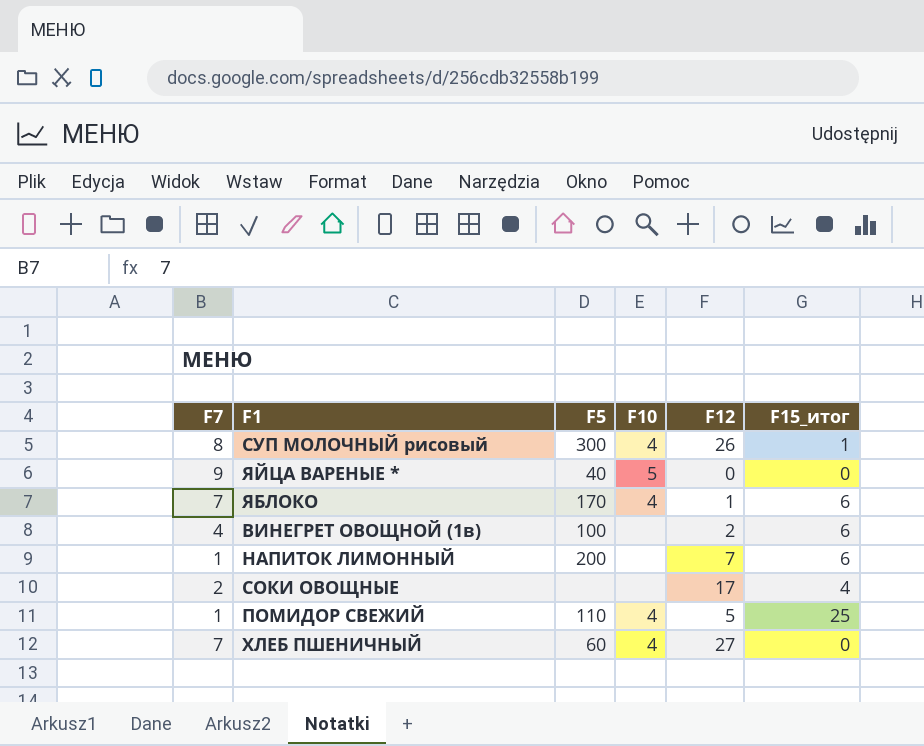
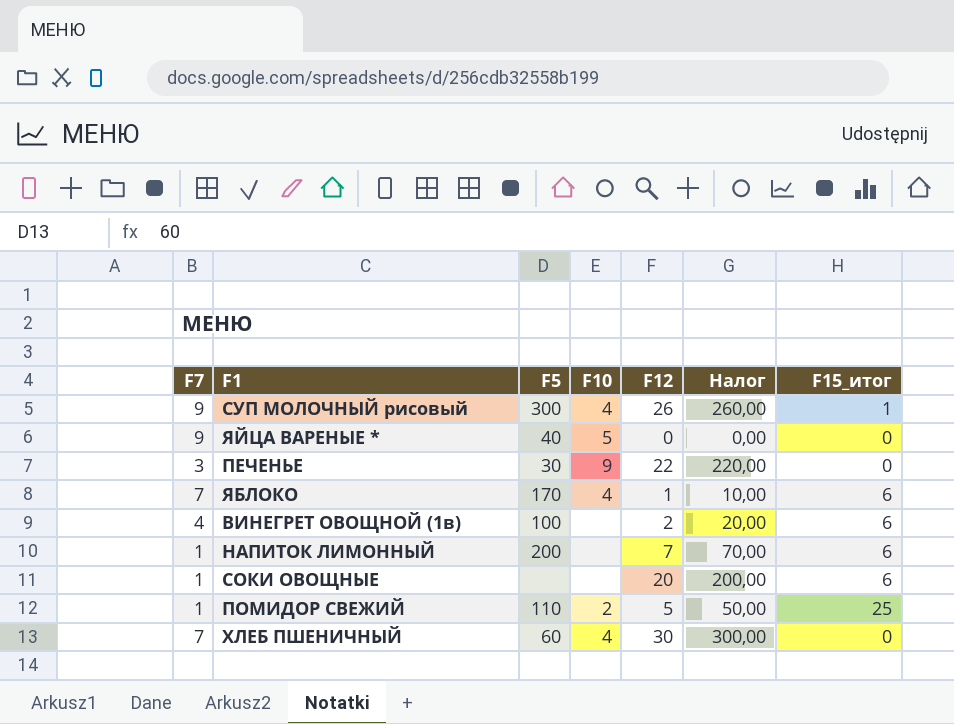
column Налог | formula: none -> [F12] * 10
СУП МОЛОЧНЫЙ рисовый | F7: 8 -> 9
row ПЕЧЕНЬЕ: none -> 3 | 30 | 9 | 22 | 220,00 | 0
СОКИ ОВОЩНЫЕ | F7: 2 -> 1
СОКИ ОВОЩНЫЕ | F12: 17 -> 20
СОКИ ОВОЩНЫЕ | F15_итог: 4 -> 6
ПОМИДОР СВЕЖИЙ | F10: 4 -> 2
ХЛЕБ ПШЕНИЧНЫЙ | F12: 27 -> 30

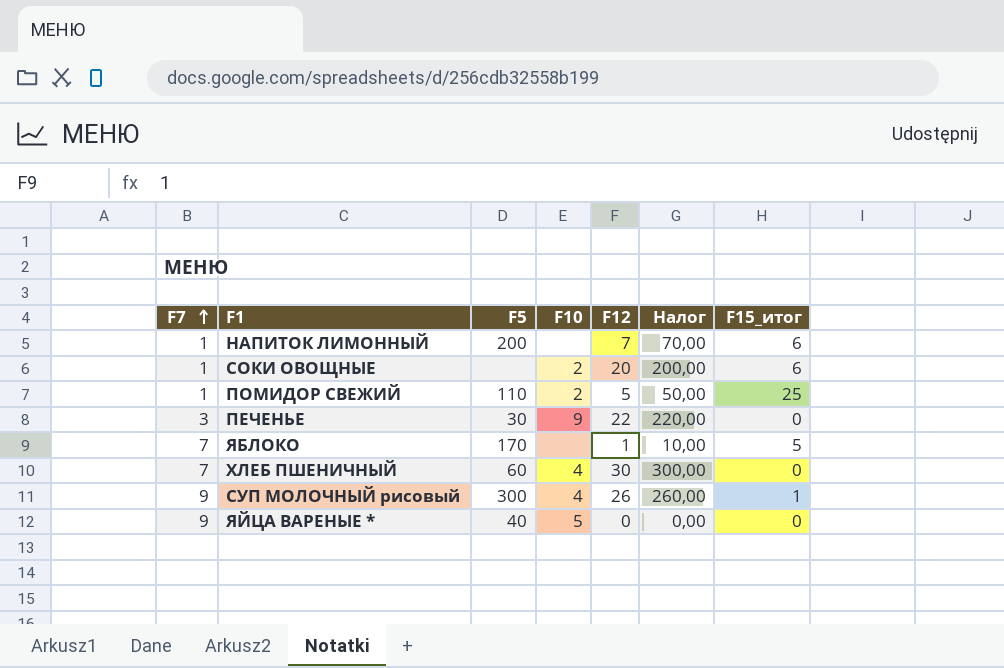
row order: none -> F7 ascending
row ВИНЕГРЕТ ОВОЩНОЙ (1в): 4 | 100 | none | 2 | 20,00 | 6 -> none
СОКИ ОВОЩНЫЕ | F10: none -> 2
ЯБЛОКО | F10: 4 -> none
ЯБЛОКО | F15_итог: 6 -> 5

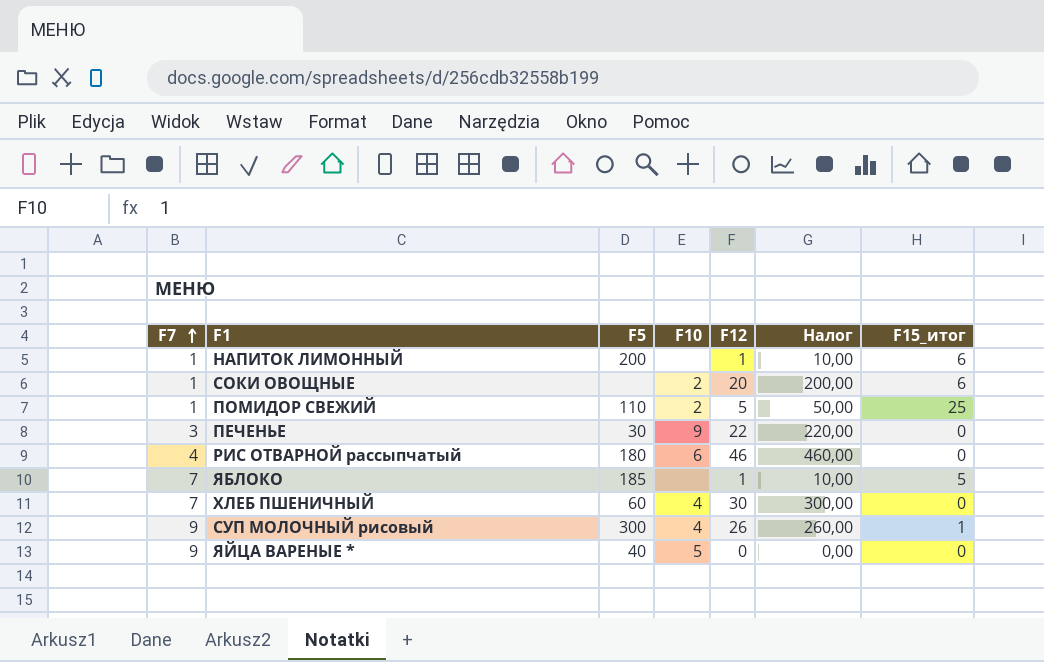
НАПИТОК ЛИМОННЫЙ | F12: 7 -> 1
НАПИТОК ЛИМОННЫЙ | Налог: 70,00 -> 10,00
row РИС ОТВАРНОЙ рассыпчатый: none -> 4 | 180 | 6 | 46 | 460,00 | 0
ЯБЛОКО | F5: 170 -> 185

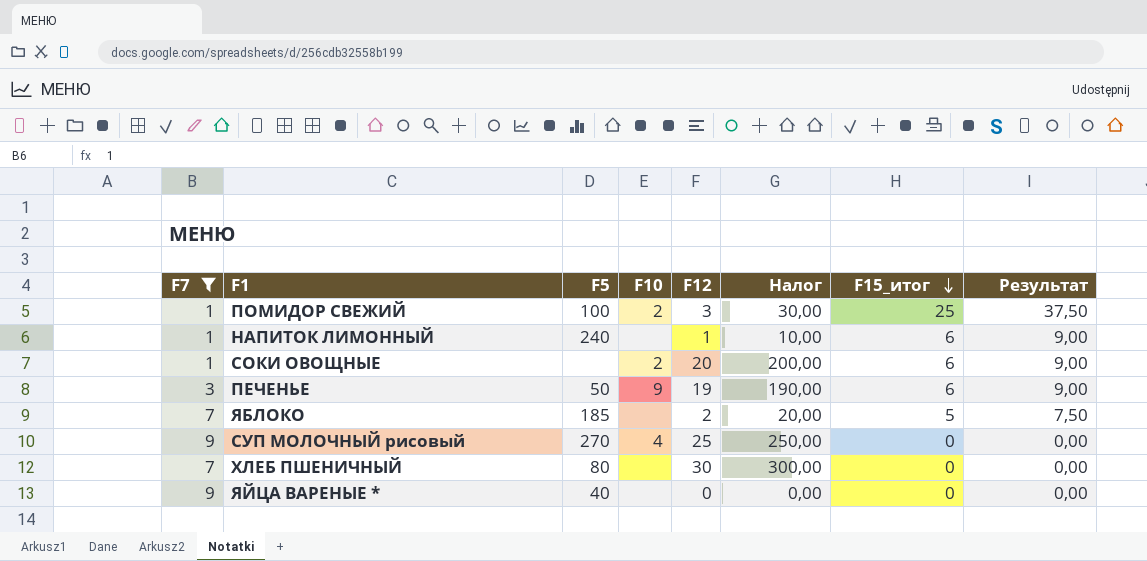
filter: none -> F7 != 4
row order: F7 ascending -> F15_итог descending
column Результат | formula: none -> [F15_итог] * 1,5
ПОМИДОР СВЕЖИЙ | F5: 110 -> 100
ПОМИДОР СВЕЖИЙ | F12: 5 -> 3
ПОМИДОР СВЕЖИЙ | Налог: 50,00 -> 30,00
НАПИТОК ЛИМОННЫЙ | F5: 200 -> 240
ПЕЧЕНЬЕ | F5: 30 -> 50
ПЕЧЕНЬЕ | F12: 22 -> 19
ПЕЧЕНЬЕ | Налог: 220,00 -> 190,00
ПЕЧЕНЬЕ | F15_итог: 0 -> 6
ЯБЛОКО | F12: 1 -> 2
ЯБЛОКО | Налог: 10,00 -> 20,00
СУП МОЛОЧНЫЙ рисовый | F5: 300 -> 270
СУП МОЛОЧНЫЙ рисовый | F12: 26 -> 25
СУП МОЛОЧНЫЙ рисовый | Налог: 260,00 -> 250,00
СУП МОЛОЧНЫЙ рисовый | F15_итог: 1 -> 0
ХЛЕБ ПШЕНИЧНЫЙ | F5: 60 -> 80
ХЛЕБ ПШЕНИЧНЫЙ | F10: 4 -> none
ЯЙЦА ВАРЕНЫЕ * | F10: 5 -> none

